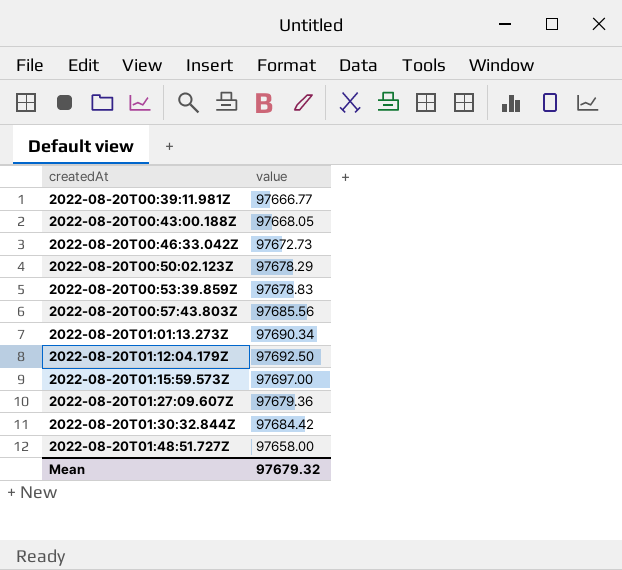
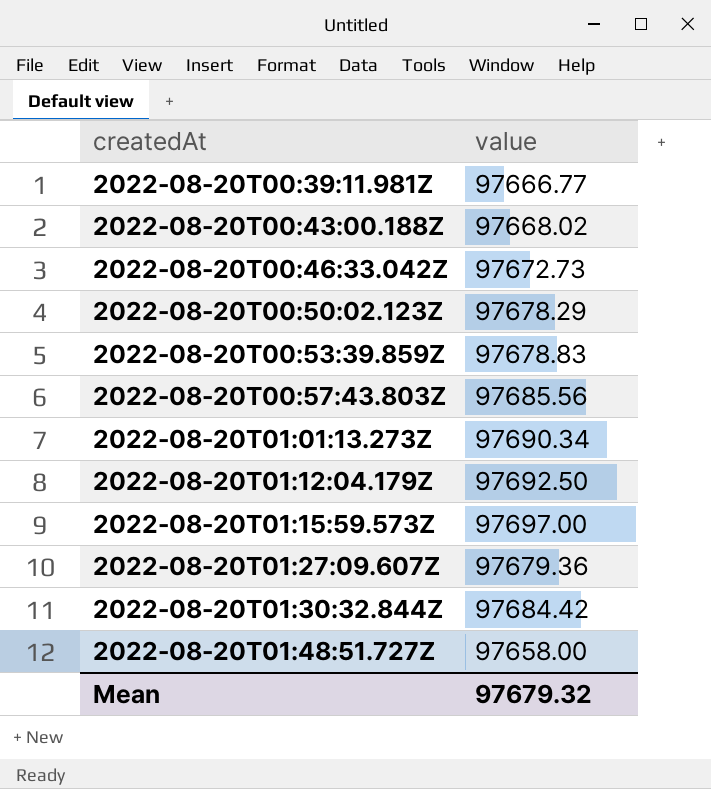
2022-08-20T00:43:00.188Z | value: 97668.05 -> 97668.02

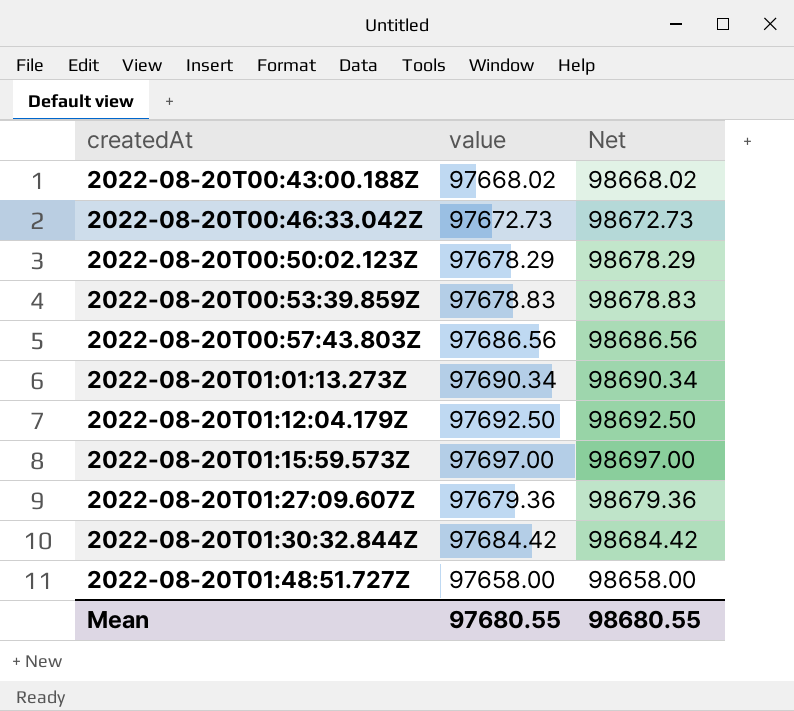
column Net | formula: none -> [value] + 1000
row 2022-08-20T00:39:11.981Z: 97666.77 -> none
2022-08-20T00:57:43.803Z | value: 97685.56 -> 97686.56
Mean | value: 97679.32 -> 97680.55

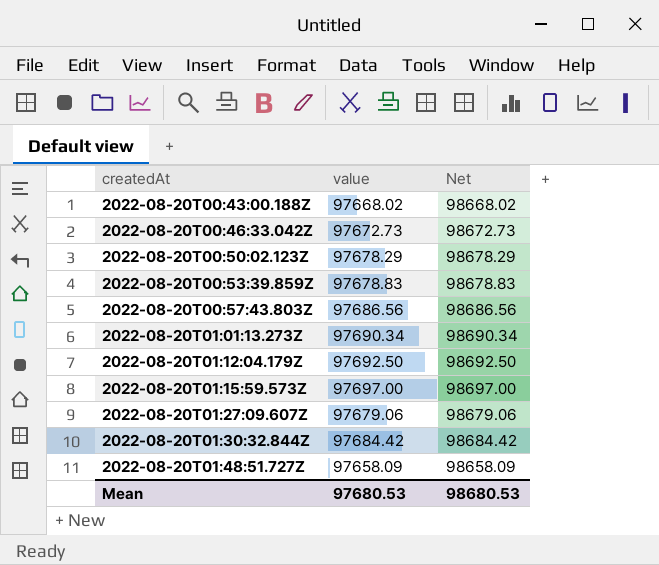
2022-08-20T01:27:09.607Z | value: 97679.36 -> 97679.06
2022-08-20T01:27:09.607Z | Net: 98679.36 -> 98679.06
2022-08-20T01:48:51.727Z | value: 97658.00 -> 97658.09
2022-08-20T01:48:51.727Z | Net: 98658.00 -> 98658.09
Mean | value: 97680.55 -> 97680.53
Mean | Net: 98680.55 -> 98680.53

